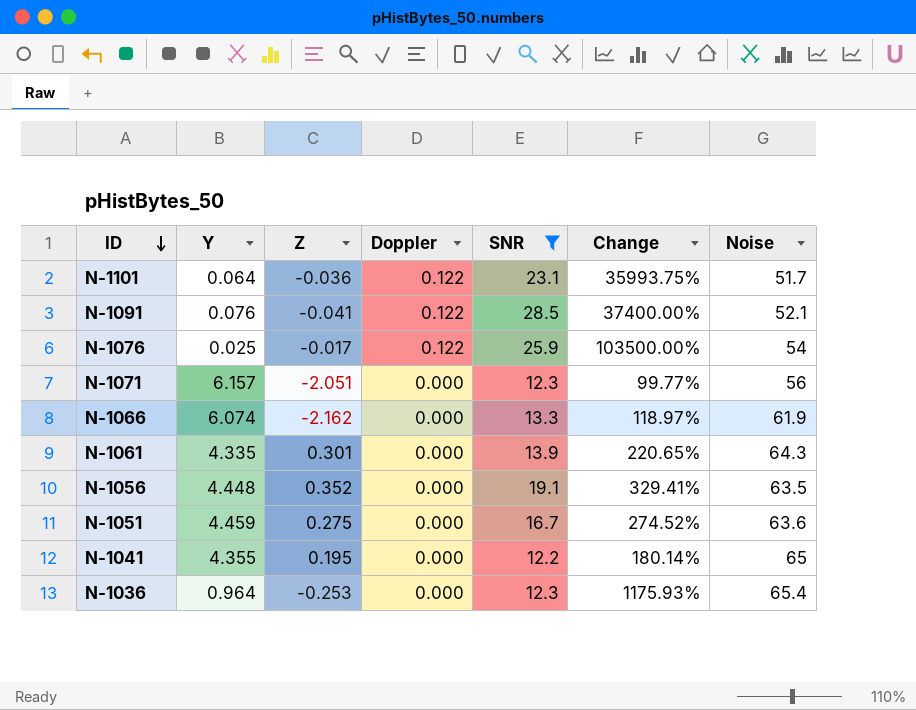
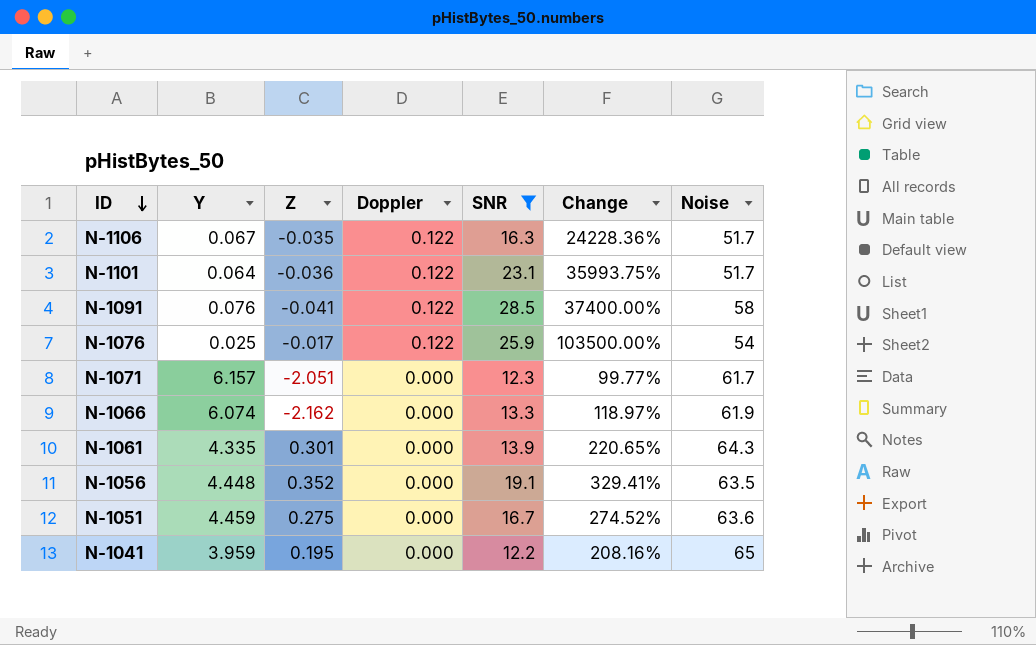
row N-1036: 0.964 | -0.253 | 0.000 | 12.3 | 1175.93% | 65.4 -> none
row N-1106: none -> 0.067 | -0.035 | 0.122 | 16.3 | 24228.36% | 51.7
N-1091 | Noise: 52.1 -> 58
N-1071 | Noise: 56 -> 61.7
N-1041 | Y: 4.355 -> 3.959
N-1041 | Change: 180.14% -> 208.16%

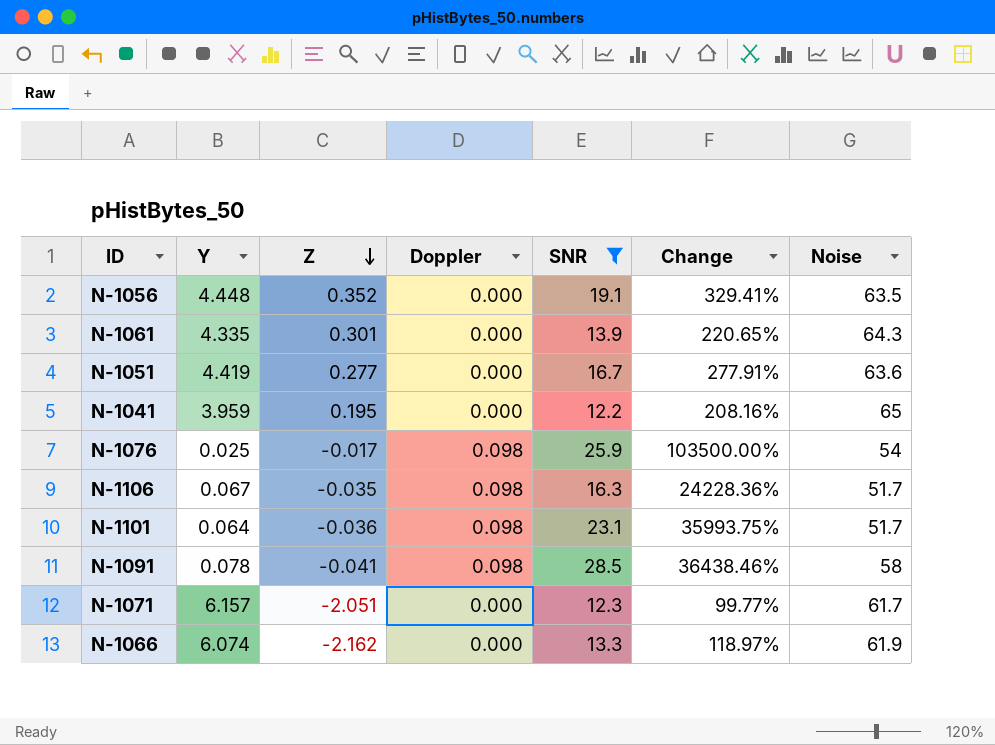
row order: ID descending -> Z descending
N-1051 | Y: 4.459 -> 4.419
N-1051 | Z: 0.275 -> 0.277
N-1051 | Change: 274.52% -> 277.91%
N-1076 | Doppler: 0.122 -> 0.098
N-1106 | Doppler: 0.122 -> 0.098
N-1101 | Doppler: 0.122 -> 0.098
N-1091 | Y: 0.076 -> 0.078
N-1091 | Doppler: 0.122 -> 0.098
N-1091 | Change: 37400.00% -> 36438.46%

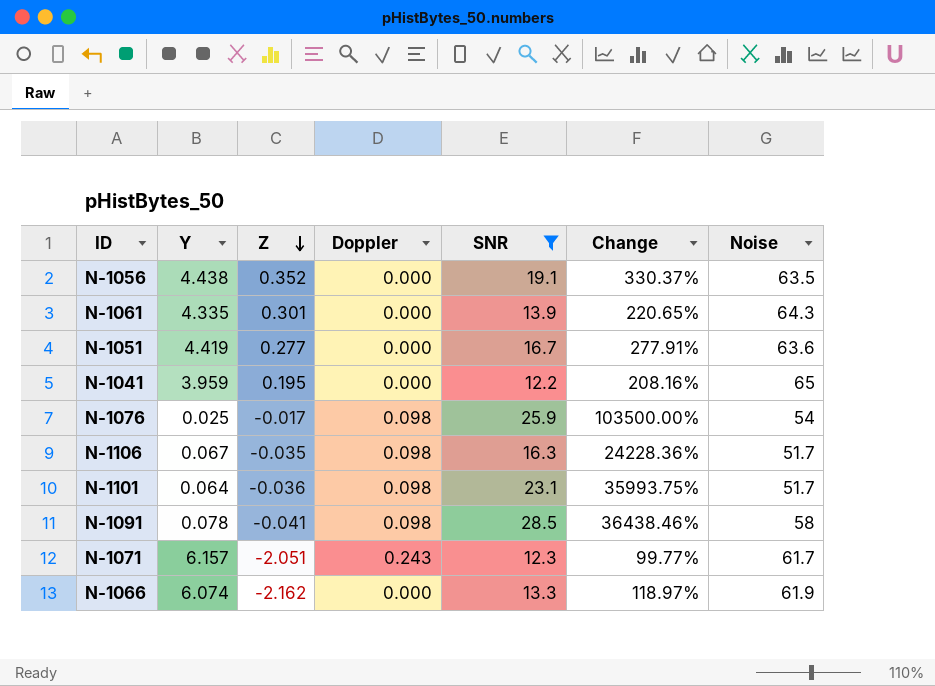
N-1056 | Y: 4.448 -> 4.438
N-1056 | Change: 329.41% -> 330.37%
N-1071 | Doppler: 0.000 -> 0.243

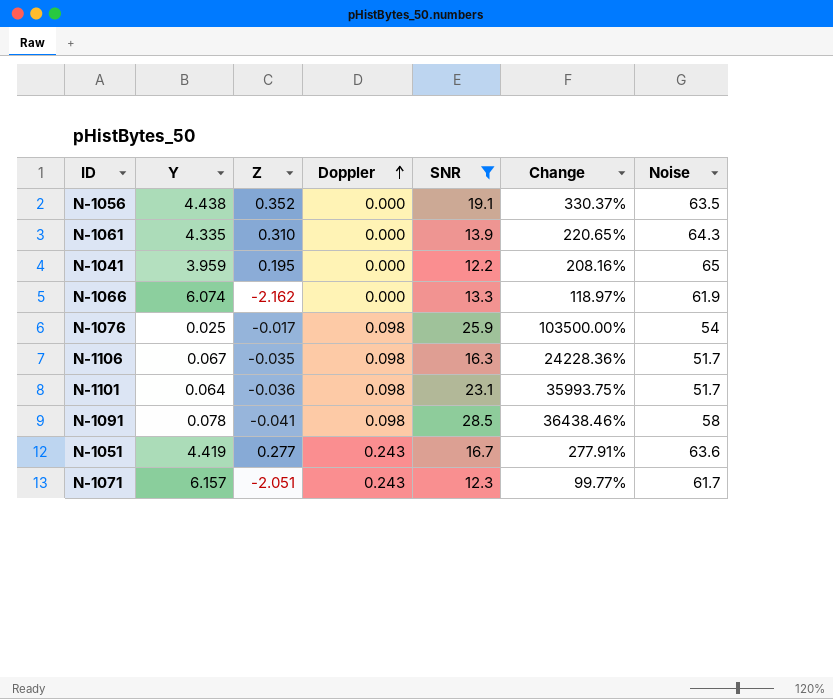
row order: Z descending -> Doppler ascending
N-1061 | Z: 0.301 -> 0.310
N-1051 | Doppler: 0.000 -> 0.243

